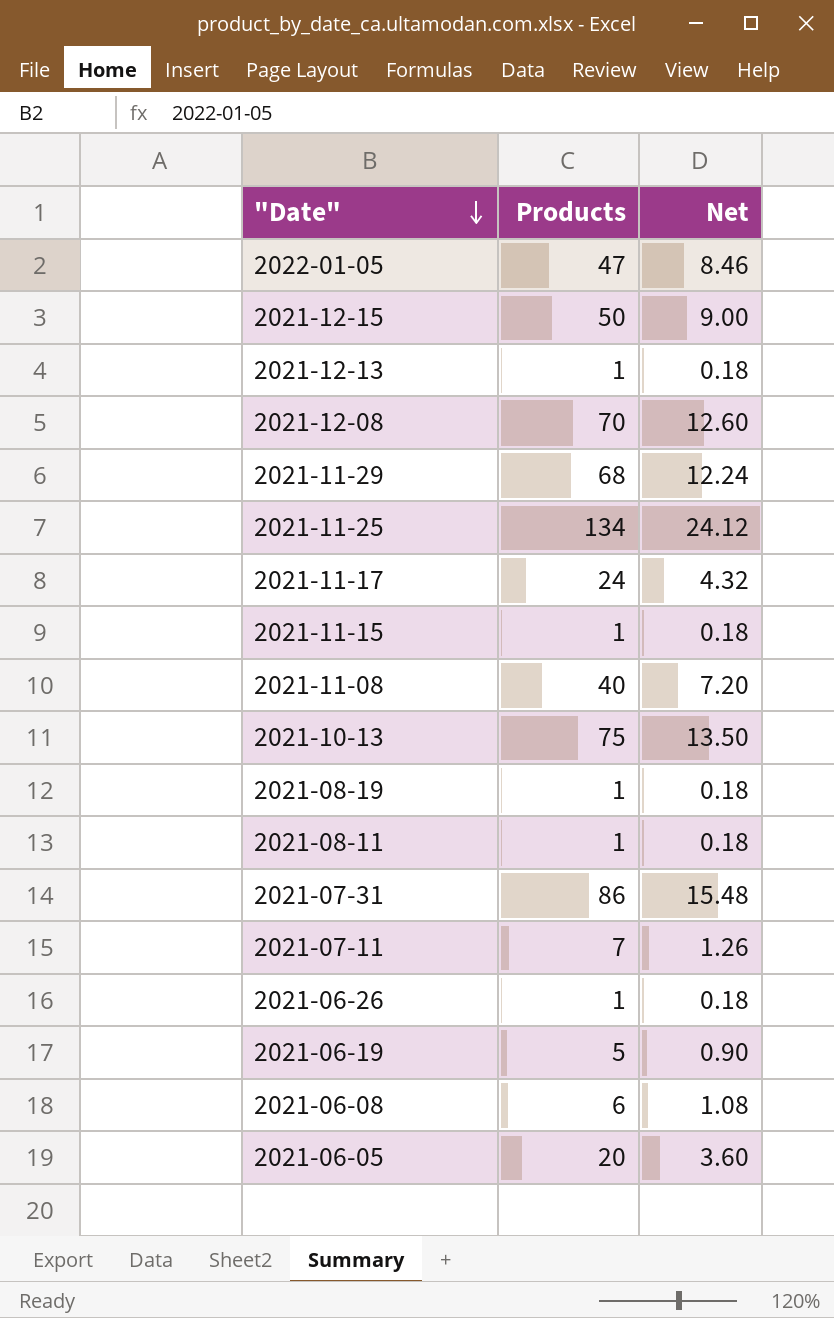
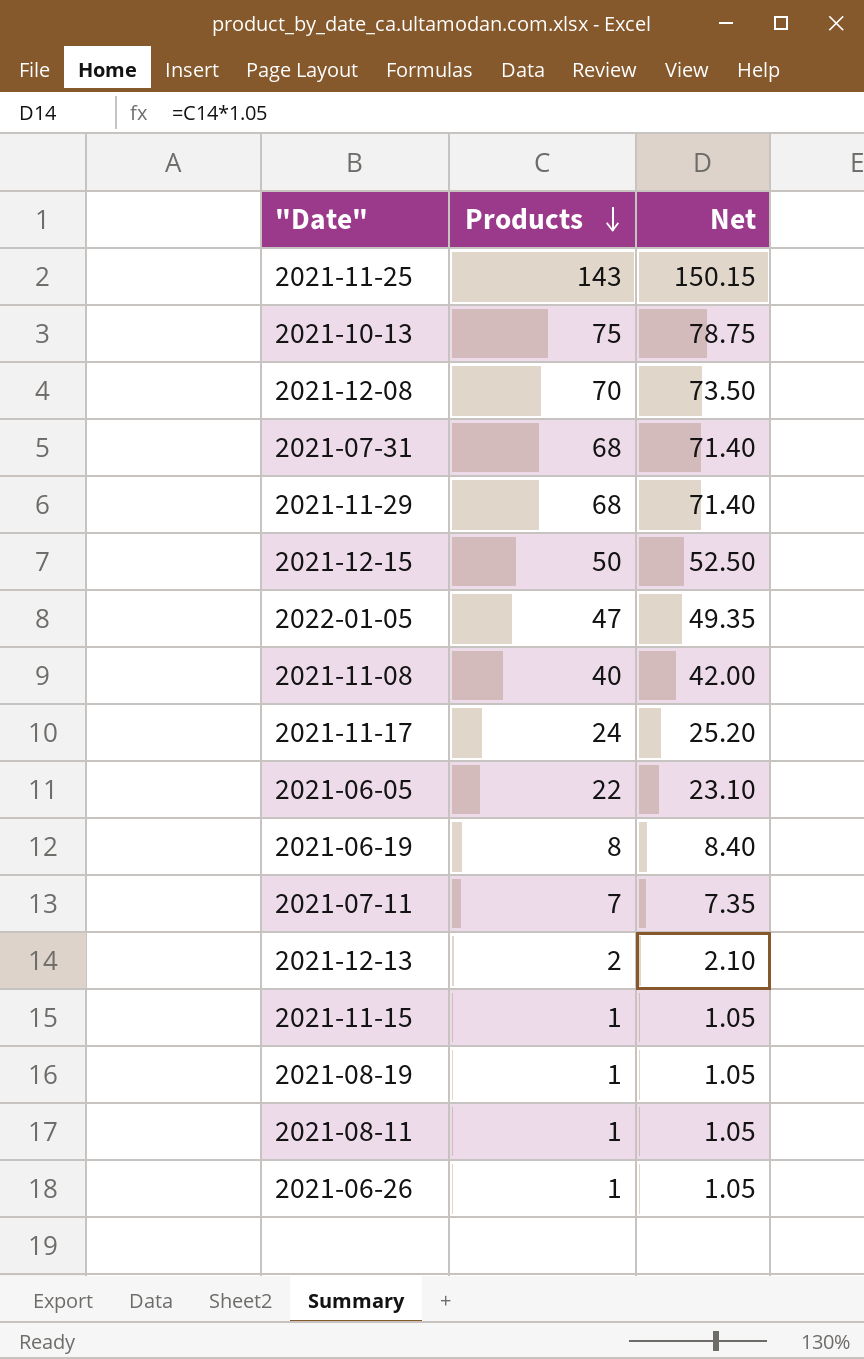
row order: "Date" descending -> Products descending
column Net | formula: [Products] * 0.18 -> [Products] * 1.05
row 2021-06-08: 6 | 1.08 -> none
2021-11-25 | Products: 134 -> 143
2021-07-31 | Products: 86 -> 68
2021-06-05 | Products: 20 -> 22
2021-06-19 | Products: 5 -> 8
2021-12-13 | Products: 1 -> 2

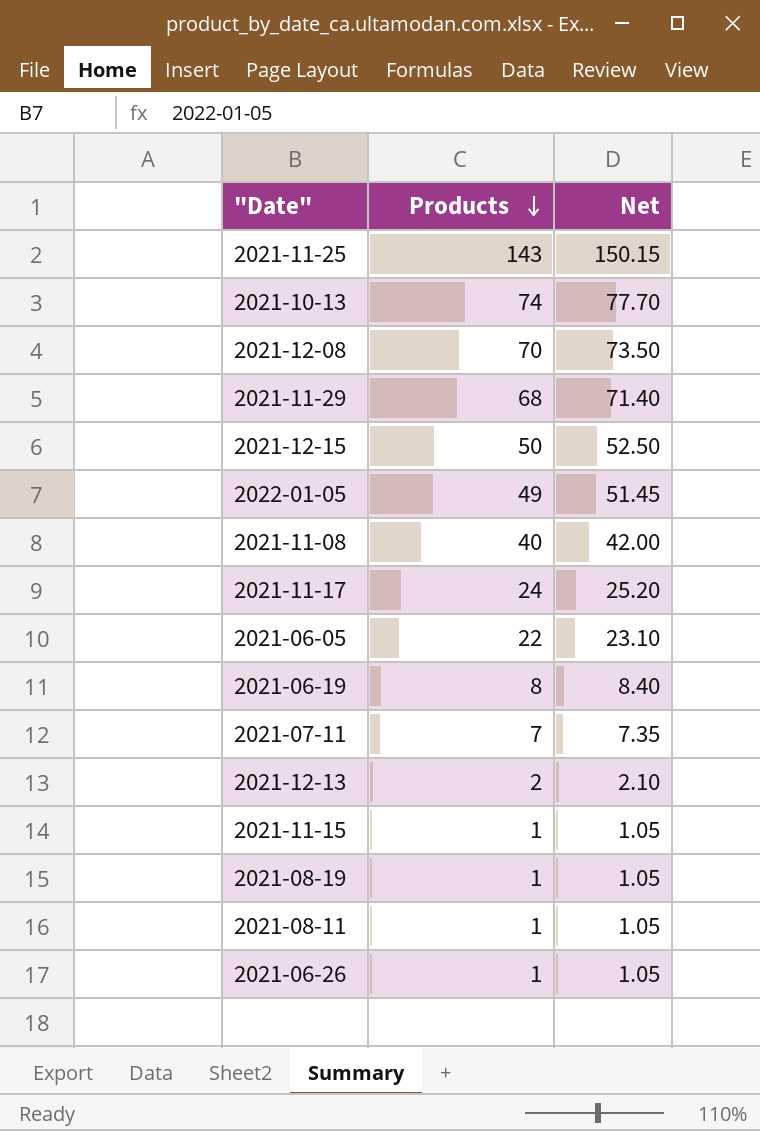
row 2021-07-31: 68 | 71.40 -> none
2021-10-13 | Products: 75 -> 74
2021-10-13 | Net: 78.75 -> 77.70
2022-01-05 | Products: 47 -> 49
2022-01-05 | Net: 49.35 -> 51.45

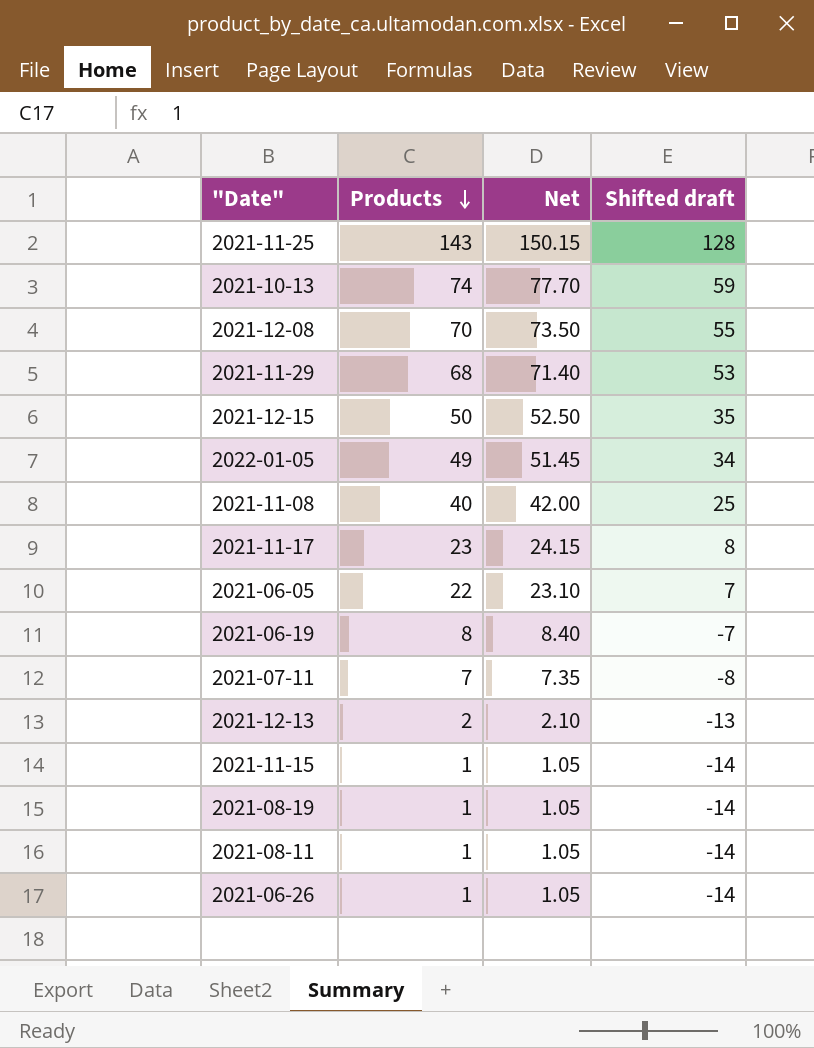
column Shifted draft | formula: none -> [Products] - 15
2021-11-17 | Products: 24 -> 23
2021-11-17 | Net: 25.20 -> 24.15

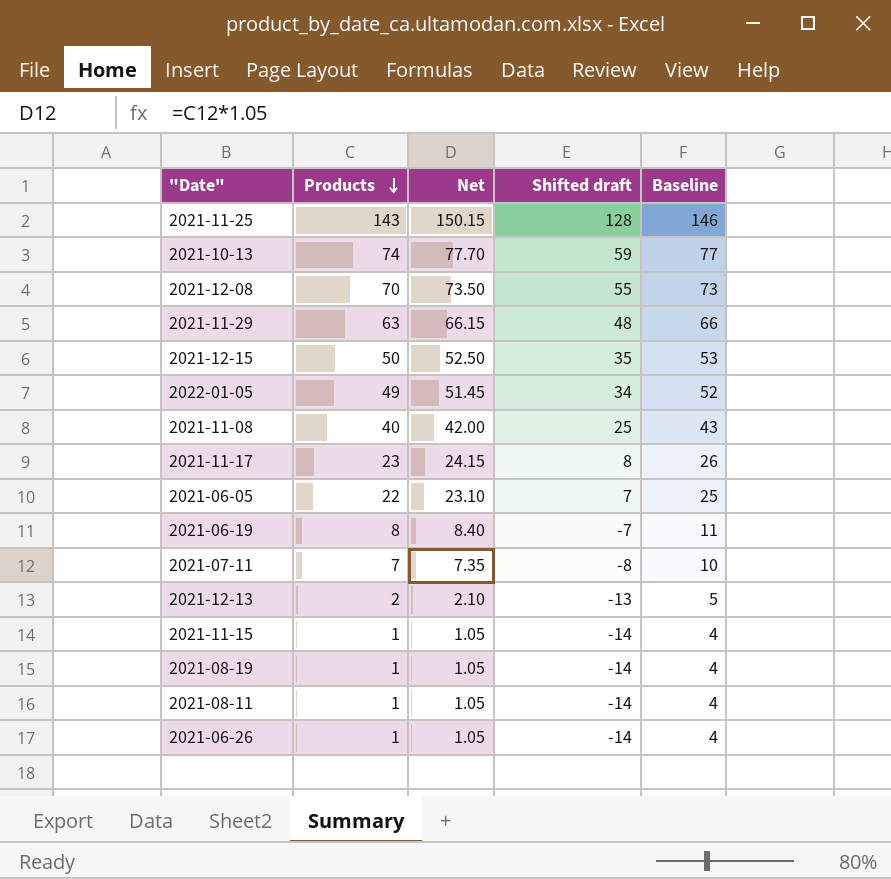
column Baseline | formula: none -> [Products] + 3
2021-11-29 | Products: 68 -> 63
2021-11-29 | Net: 71.40 -> 66.15
2021-11-29 | Shifted draft: 53 -> 48

